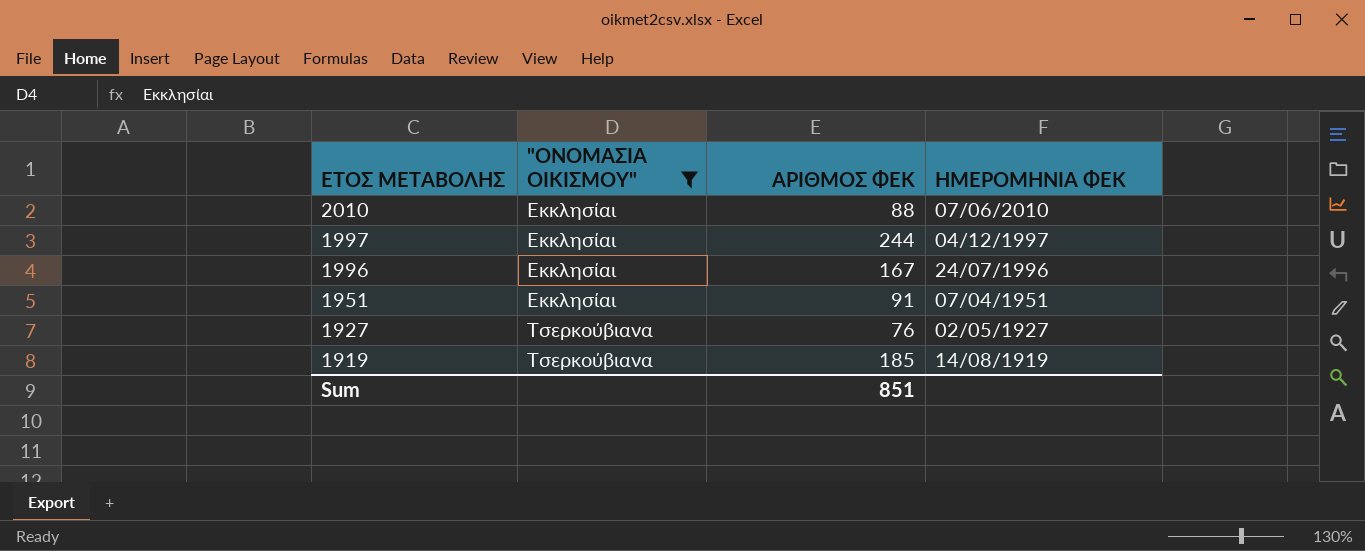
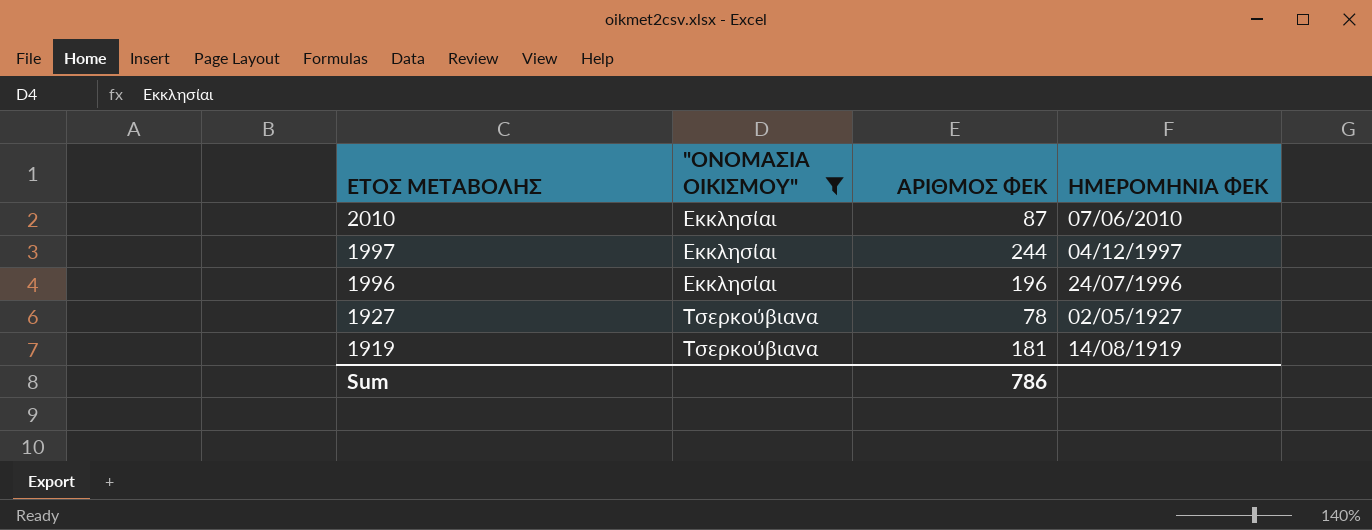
row 1951: Εκκλησίαι | 91 | 07/04/1951 -> none
2010 | ΑΡΙΘΜΟΣ ΦΕΚ: 88 -> 87
1996 | ΑΡΙΘΜΟΣ ΦΕΚ: 167 -> 196
1927 | ΑΡΙΘΜΟΣ ΦΕΚ: 76 -> 78
1919 | ΑΡΙΘΜΟΣ ΦΕΚ: 185 -> 181
Sum | ΑΡΙΘΜΟΣ ΦΕΚ: 851 -> 786

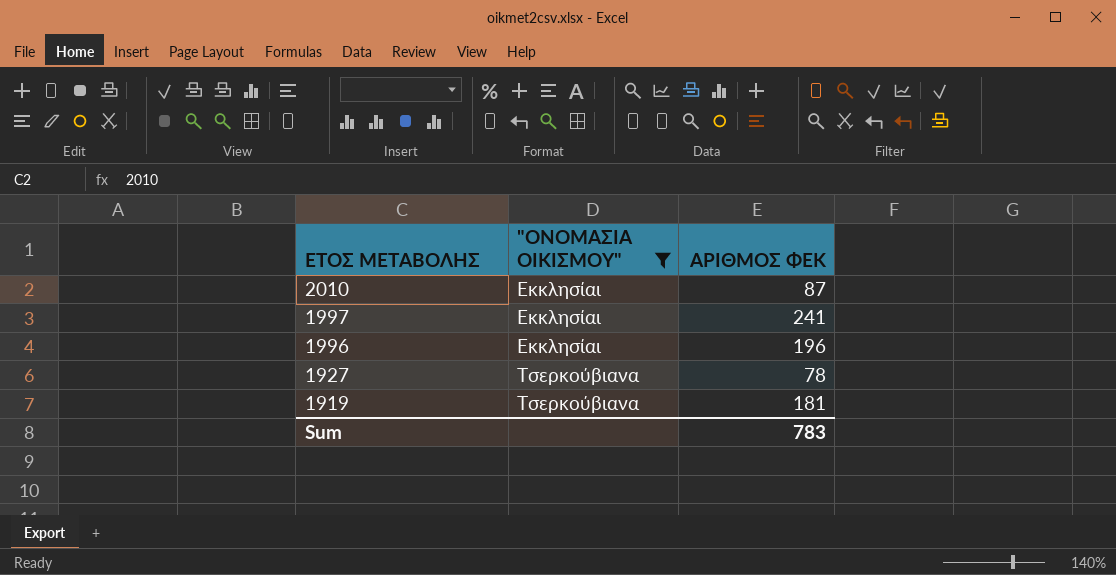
column ΗΜΕΡΟΜΗΝΙΑ ΦΕΚ | position: 4 -> none
1997 | ΑΡΙΘΜΟΣ ΦΕΚ: 244 -> 241
Sum | ΑΡΙΘΜΟΣ ΦΕΚ: 786 -> 783

